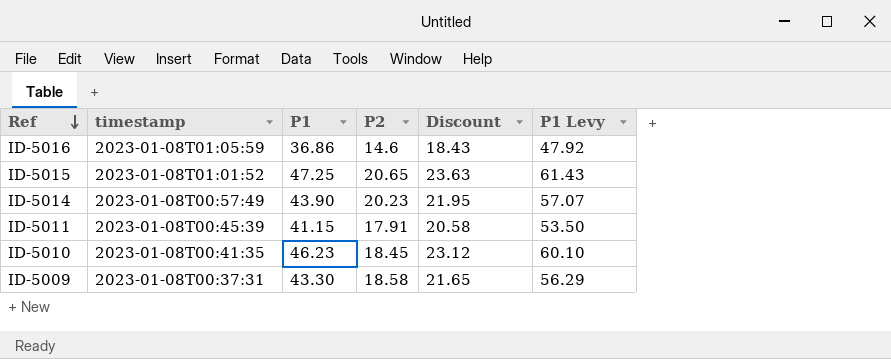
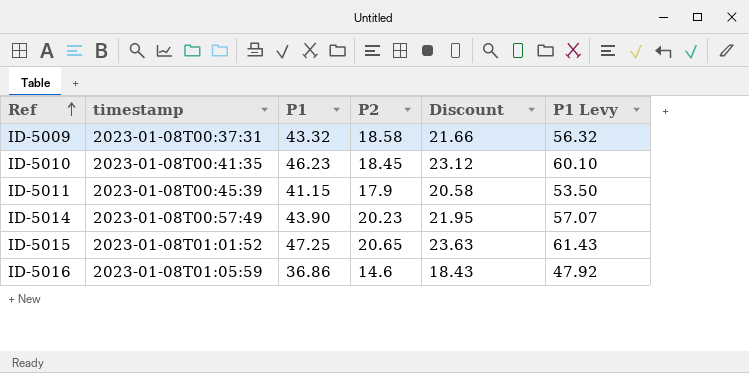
row order: Ref descending -> Ref ascending
ID-5009 | P1: 43.30 -> 43.32
ID-5009 | Discount: 21.65 -> 21.66
ID-5009 | P1 Levy: 56.29 -> 56.32
ID-5011 | P2: 17.91 -> 17.9

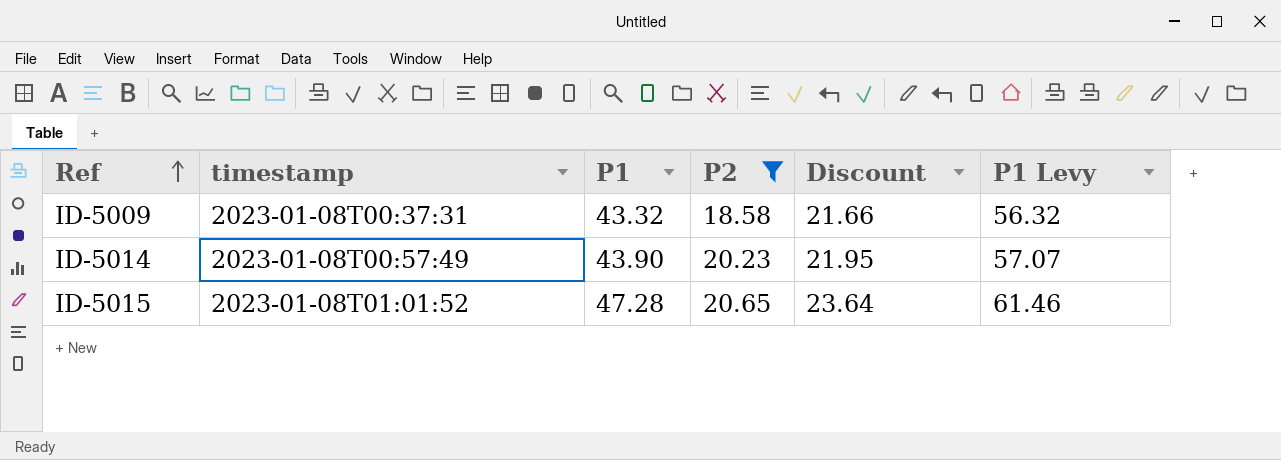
filter: none -> P2 >= 18.58
ID-5015 | P1: 47.25 -> 47.28
ID-5015 | Discount: 23.63 -> 23.64
ID-5015 | P1 Levy: 61.43 -> 61.46

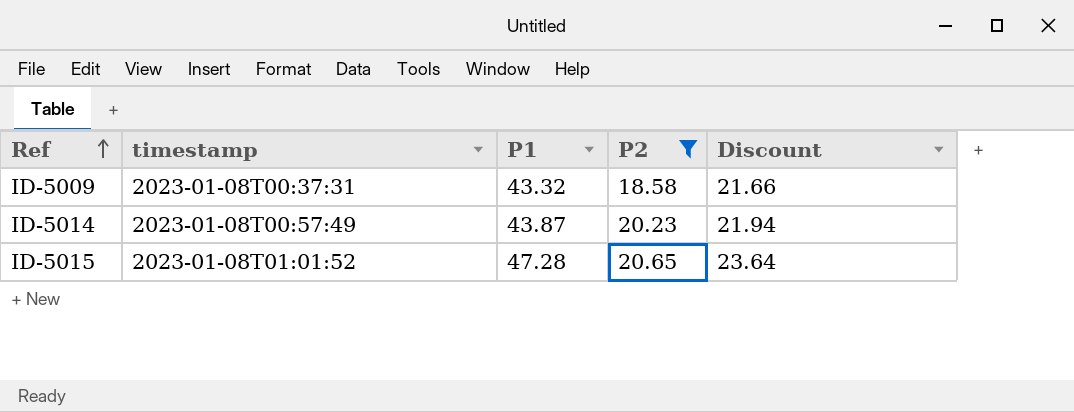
column P1 Levy | formula: [P1] * 1.3 -> none
ID-5014 | P1: 43.90 -> 43.87
ID-5014 | Discount: 21.95 -> 21.94

